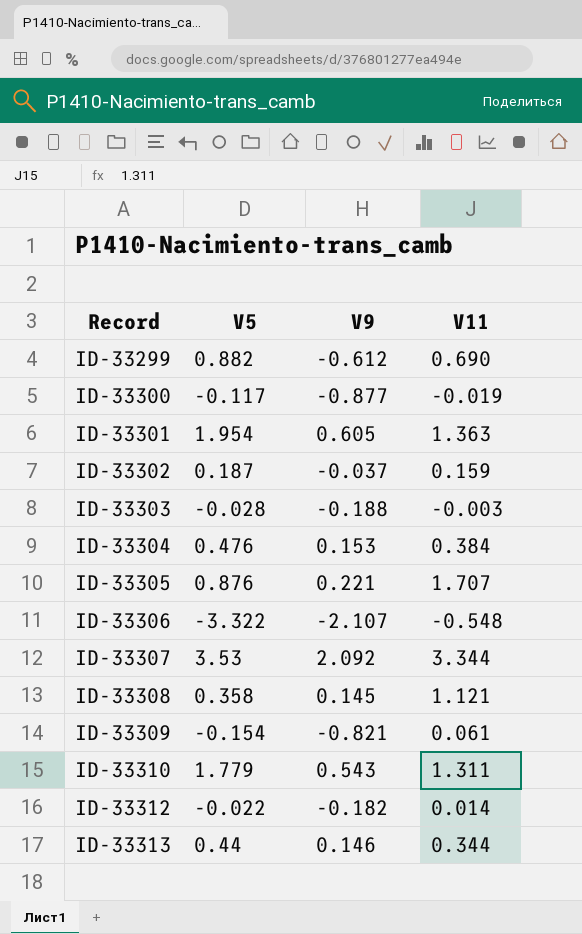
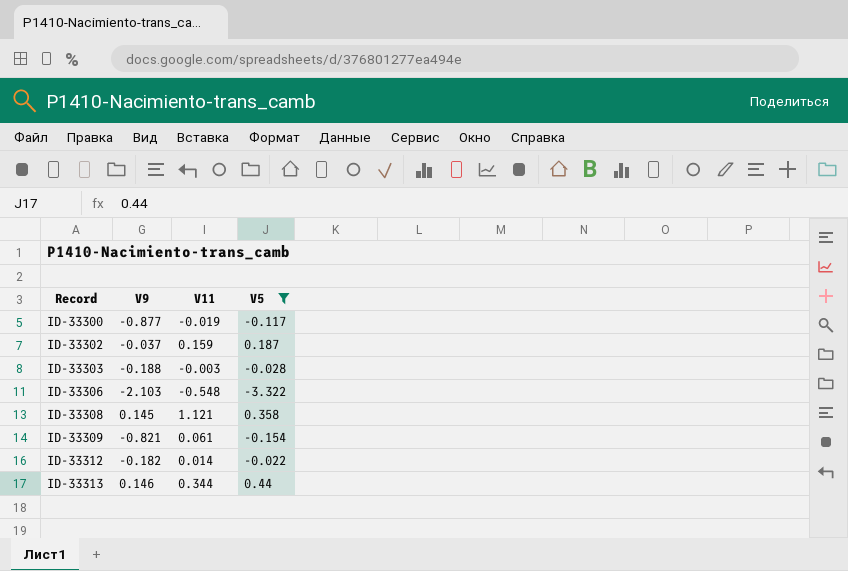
filter: none -> V5 <= 0.44
column V5 | position: 2 -> 4
ID-33306 | V9: -2.107 -> -2.103

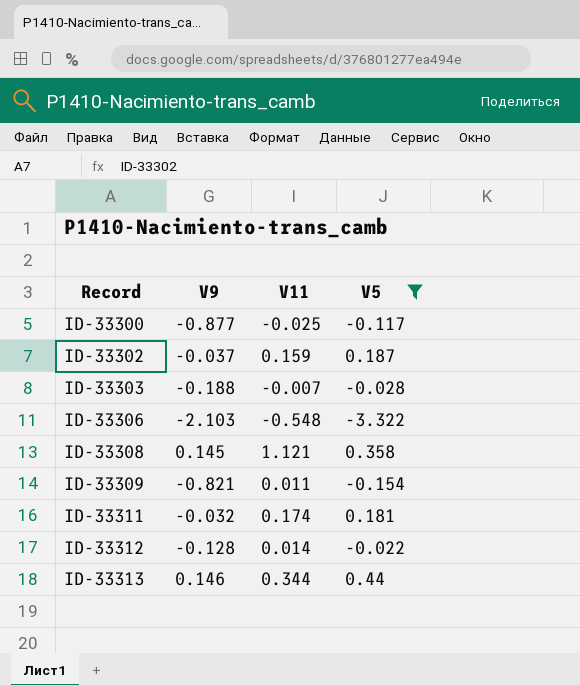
ID-33300 | V11: -0.019 -> -0.025
ID-33303 | V11: -0.003 -> -0.007
ID-33309 | V11: 0.061 -> 0.011
row ID-33311: none -> -0.032 | 0.174 | 0.181
ID-33312 | V9: -0.182 -> -0.128

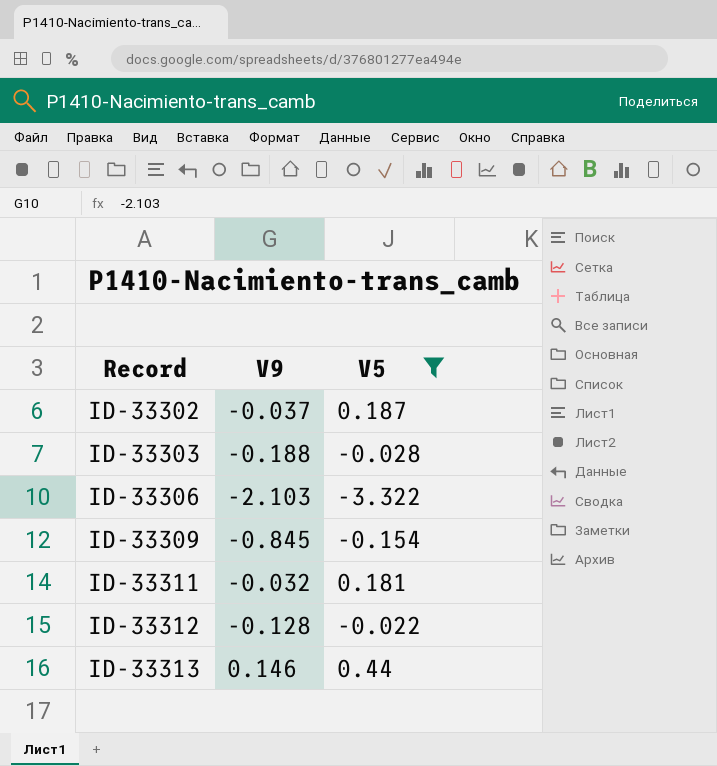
column V11 | position: 3 -> none
row ID-33300: -0.877 | -0.025 | -0.117 -> none
row ID-33308: 0.145 | 1.121 | 0.358 -> none
ID-33309 | V9: -0.821 -> -0.845

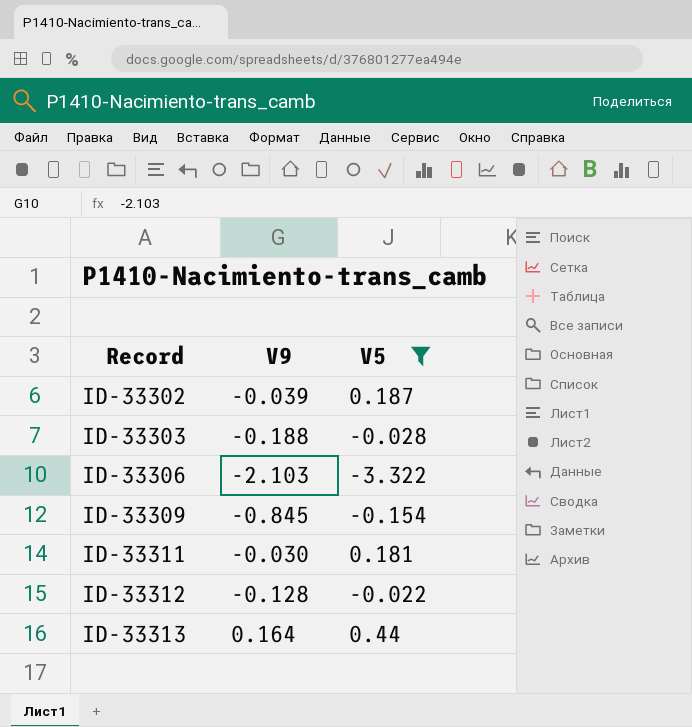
ID-33302 | V9: -0.037 -> -0.039
ID-33311 | V9: -0.032 -> -0.030
ID-33313 | V9: 0.146 -> 0.164

